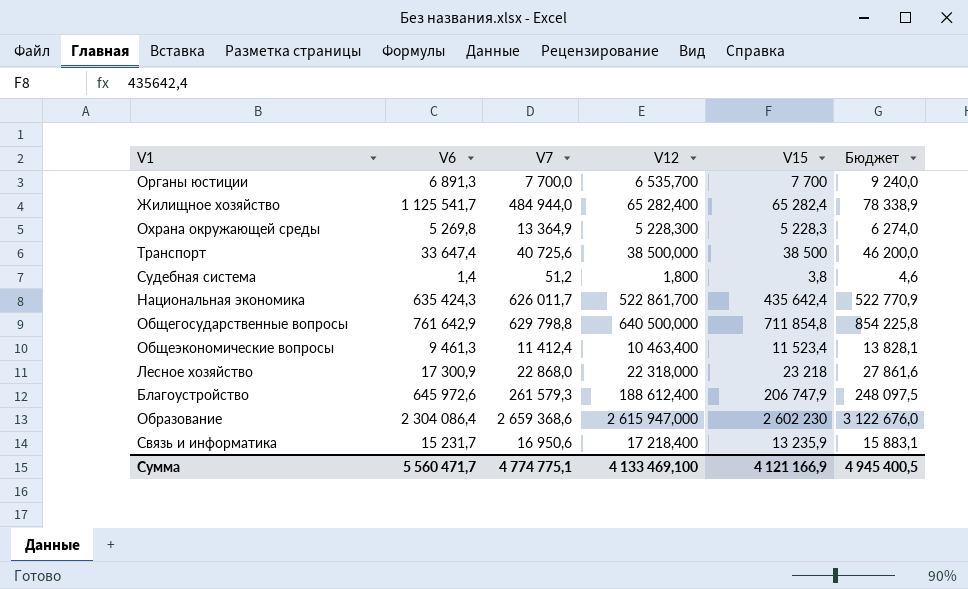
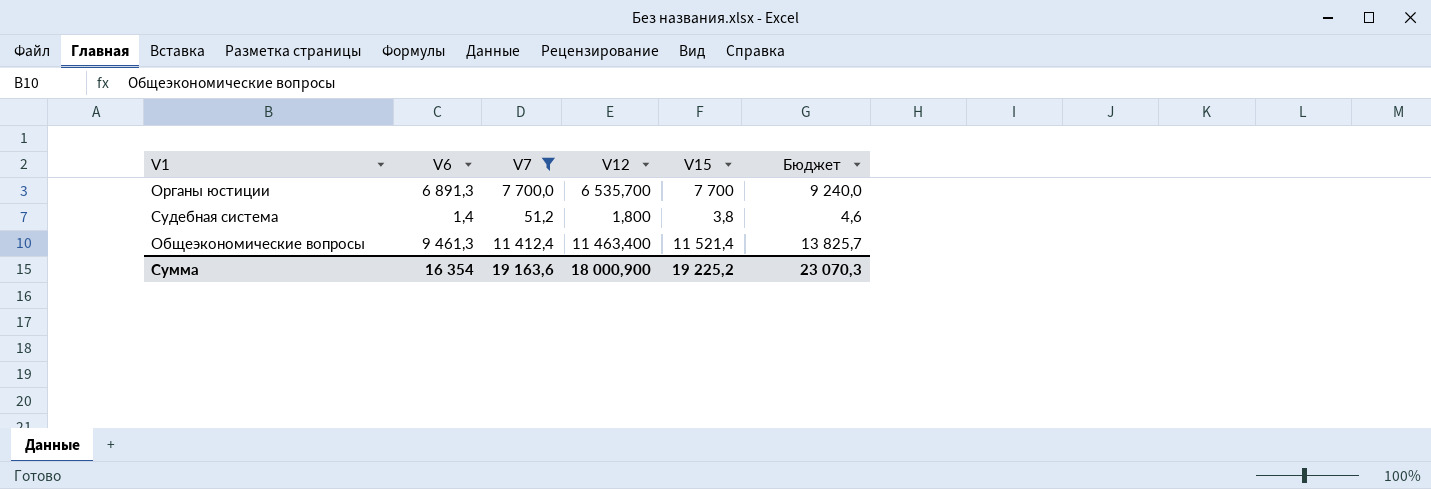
filter: none -> V7 <= 11 412,4
Общеэкономические вопросы | V12: 10 463,400 -> 11 463,400
Общеэкономические вопросы | V15: 11 523,4 -> 11 521,4
Общеэкономические вопросы | Бюджет: 13 828,1 -> 13 825,7
Сумма | V6: 5 560 471,7 -> 16 354
Сумма | V7: 4 774 775,1 -> 19 163,6
Сумма | V12: 4 133 469,100 -> 18 000,900
Сумма | V15: 4 121 166,9 -> 19 225,2
Сумма | Бюджет: 4 945 400,5 -> 23 070,3

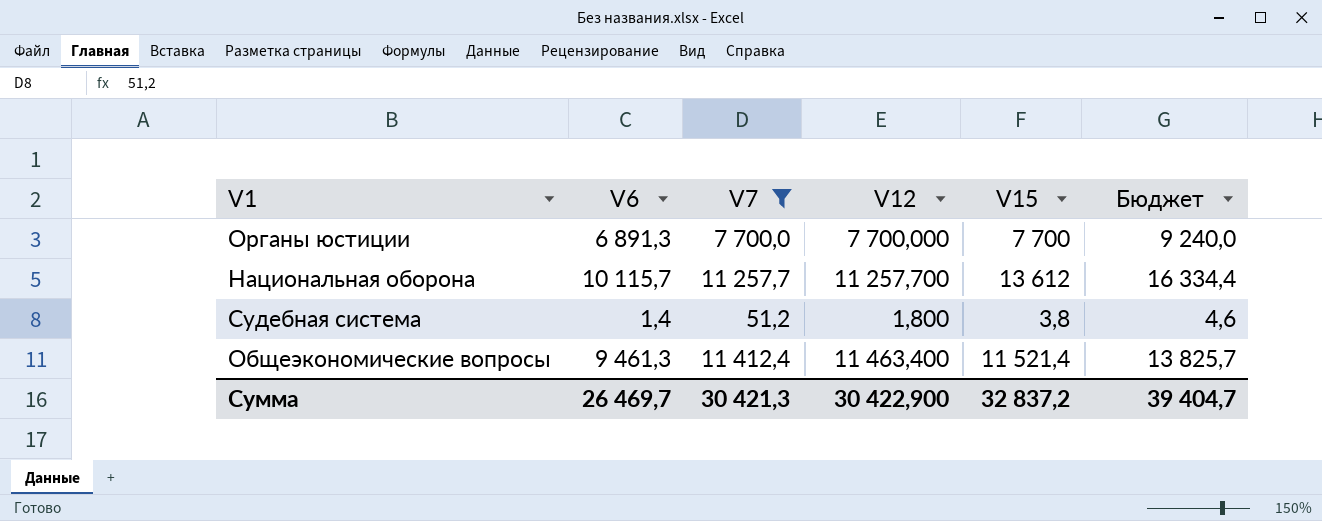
Органы юстиции | V12: 6 535,700 -> 7 700,000
row Национальная оборона: none -> 10 115,7 | 11 257,7 | 11 257,700 | 13 612 | 16 334,4
Сумма | V6: 16 354 -> 26 469,7
Сумма | V7: 19 163,6 -> 30 421,3
Сумма | V12: 18 000,900 -> 30 422,900
Сумма | V15: 19 225,2 -> 32 837,2
Сумма | Бюджет: 23 070,3 -> 39 404,7

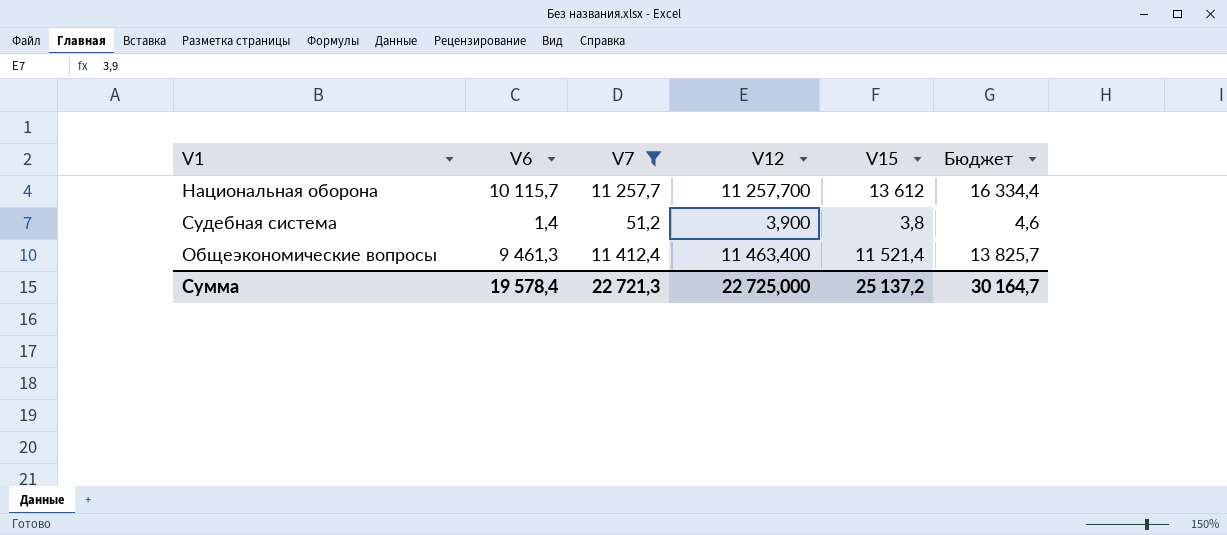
row Органы юстиции: 6 891,3 | 7 700,0 | 7 700,000 | 7 700 | 9 240,0 -> none
Судебная система | V12: 1,800 -> 3,900
Сумма | V6: 26 469,7 -> 19 578,4
Сумма | V7: 30 421,3 -> 22 721,3
Сумма | V12: 30 422,900 -> 22 725,000
Сумма | V15: 32 837,2 -> 25 137,2
Сумма | Бюджет: 39 404,7 -> 30 164,7

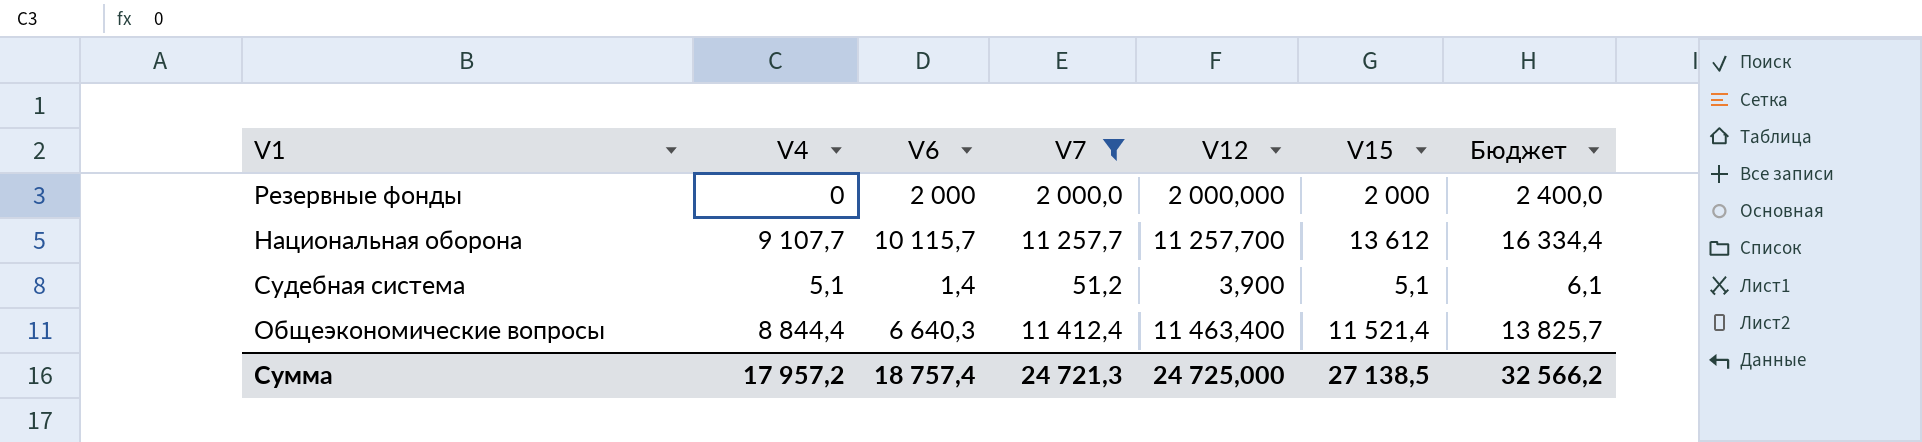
column V4 | position: none -> 2
row Резервные фонды: none -> 0 | 2 000 | 2 000,0 | 2 000,000 | 2 000 | 2 400,0
Судебная система | V15: 3,8 -> 5,1
Судебная система | Бюджет: 4,6 -> 6,1
Общеэкономические вопросы | V6: 9 461,3 -> 6 640,3
Сумма | V6: 19 578,4 -> 18 757,4
Сумма | V7: 22 721,3 -> 24 721,3
Сумма | V12: 22 725,000 -> 24 725,000
Сумма | V15: 25 137,2 -> 27 138,5
Сумма | Бюджет: 30 164,7 -> 32 566,2

